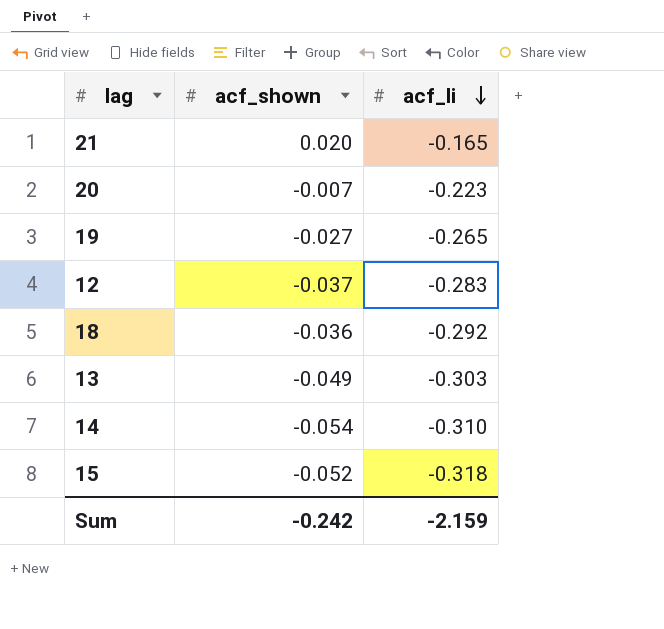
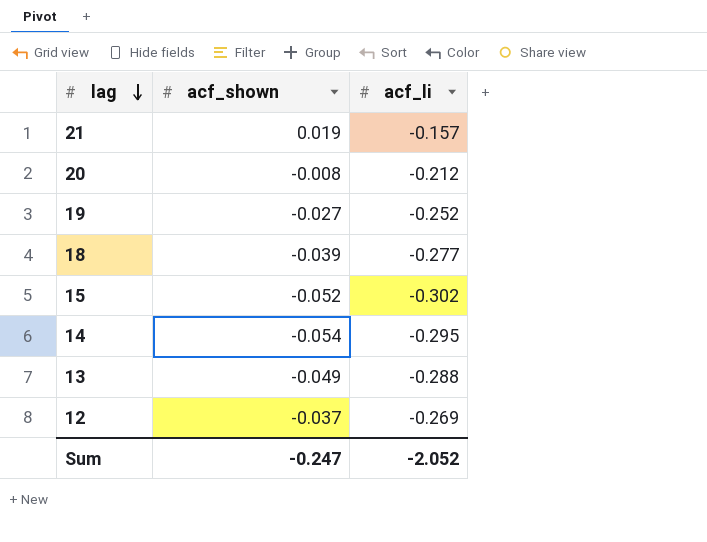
row order: acf_li descending -> lag descending
21 | acf_shown: 0.020 -> 0.019
21 | acf_li: -0.165 -> -0.157
20 | acf_shown: -0.007 -> -0.008
20 | acf_li: -0.223 -> -0.212
19 | acf_li: -0.265 -> -0.252
18 | acf_shown: -0.036 -> -0.039
18 | acf_li: -0.292 -> -0.277
15 | acf_li: -0.318 -> -0.302
14 | acf_li: -0.310 -> -0.295
13 | acf_li: -0.303 -> -0.288
12 | acf_li: -0.283 -> -0.269
Sum | acf_shown: -0.242 -> -0.247
Sum | acf_li: -2.159 -> -2.052

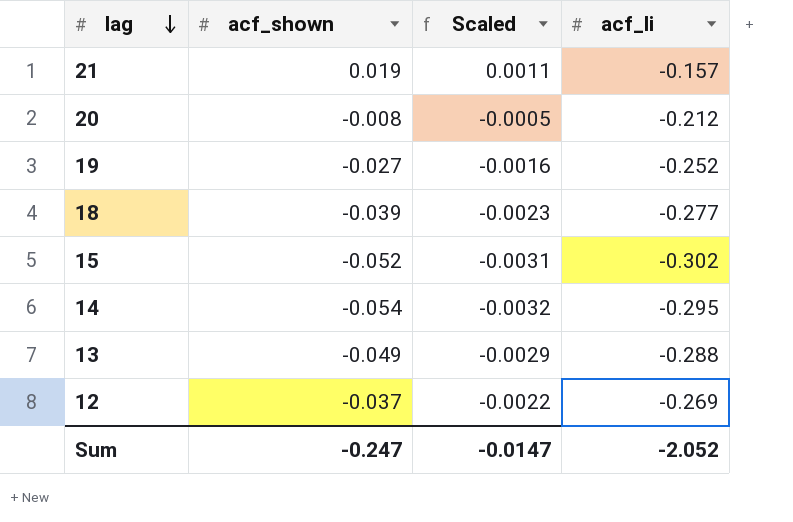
column Scaled | formula: none -> [acf_shown] * 0.06

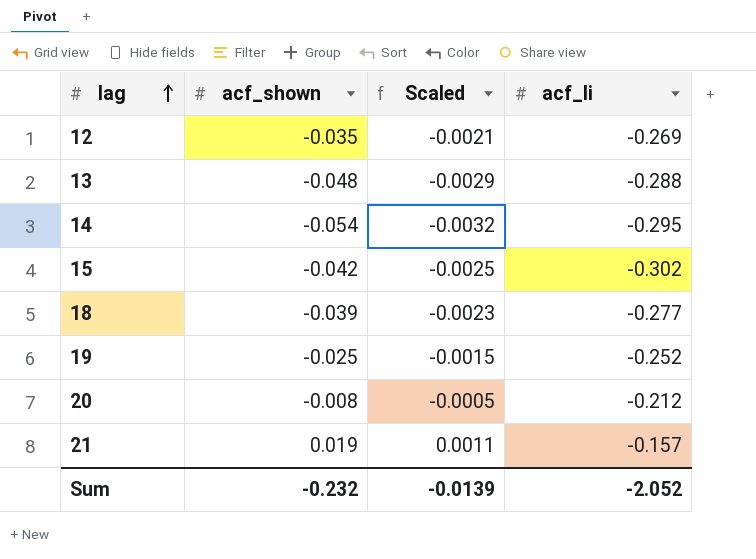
row order: lag descending -> lag ascending
12 | acf_shown: -0.037 -> -0.035
12 | Scaled: -0.0022 -> -0.0021
13 | acf_shown: -0.049 -> -0.048
15 | acf_shown: -0.052 -> -0.042
15 | Scaled: -0.0031 -> -0.0025
19 | acf_shown: -0.027 -> -0.025
19 | Scaled: -0.0016 -> -0.0015
Sum | acf_shown: -0.247 -> -0.232
Sum | Scaled: -0.0147 -> -0.0139

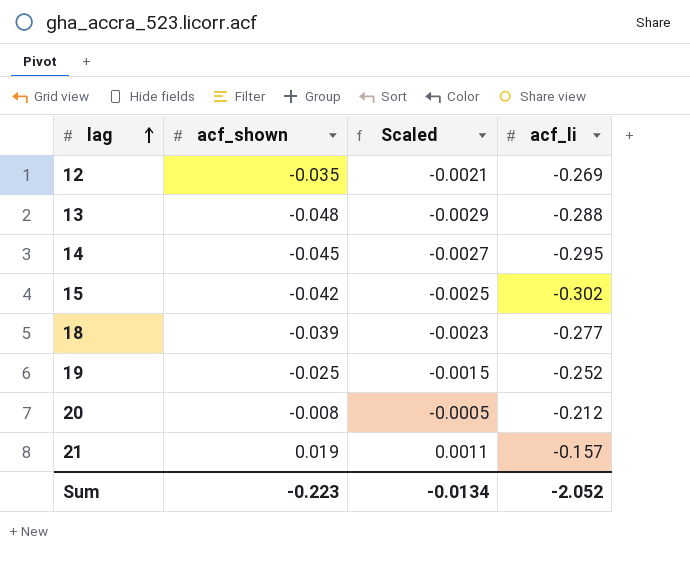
14 | acf_shown: -0.054 -> -0.045
14 | Scaled: -0.0032 -> -0.0027
Sum | acf_shown: -0.232 -> -0.223
Sum | Scaled: -0.0139 -> -0.0134

